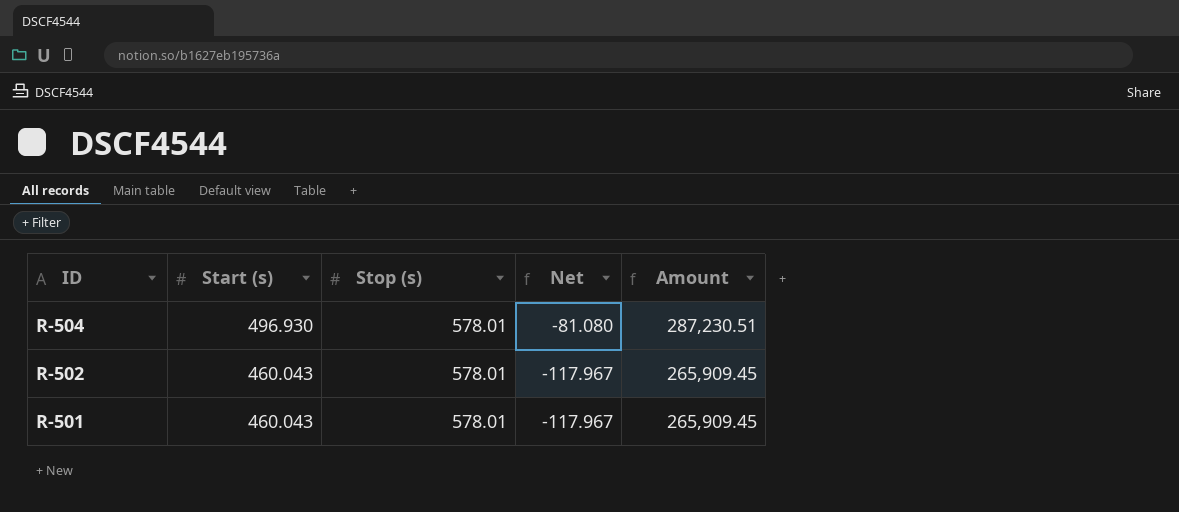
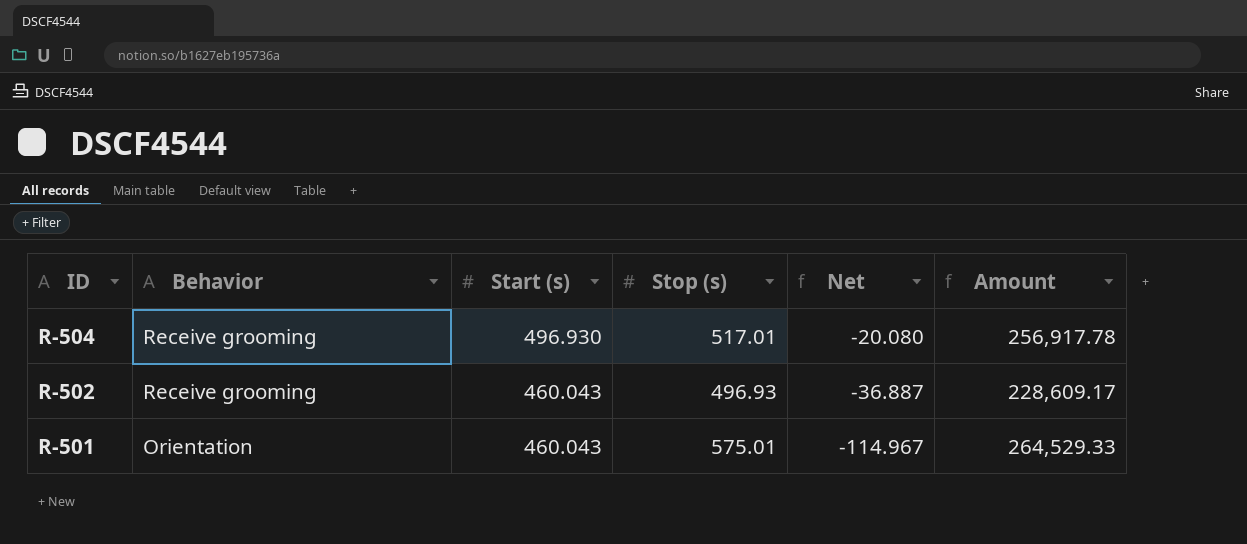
column Behavior | position: none -> 2
R-504 | Stop (s): 578.01 -> 517.01
R-504 | Net: -81.080 -> -20.080
R-504 | Amount: 287,230.51 -> 256,917.78
R-502 | Stop (s): 578.01 -> 496.93
R-502 | Net: -117.967 -> -36.887
R-502 | Amount: 265,909.45 -> 228,609.17
R-501 | Stop (s): 578.01 -> 575.01
R-501 | Net: -117.967 -> -114.967
R-501 | Amount: 265,909.45 -> 264,529.33

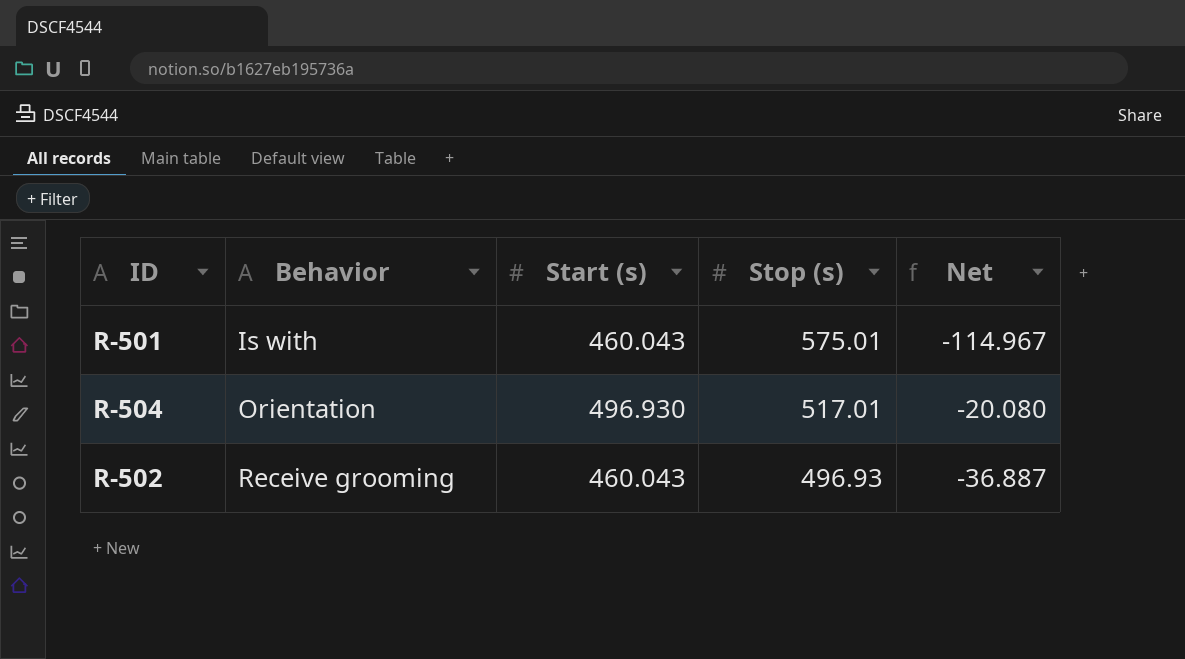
row order: ID descending -> Behavior ascending
column Amount | formula: [Start (s)] * [Stop (s)] -> none
R-501 | Behavior: Orientation -> Is with
R-504 | Behavior: Receive grooming -> Orientation

